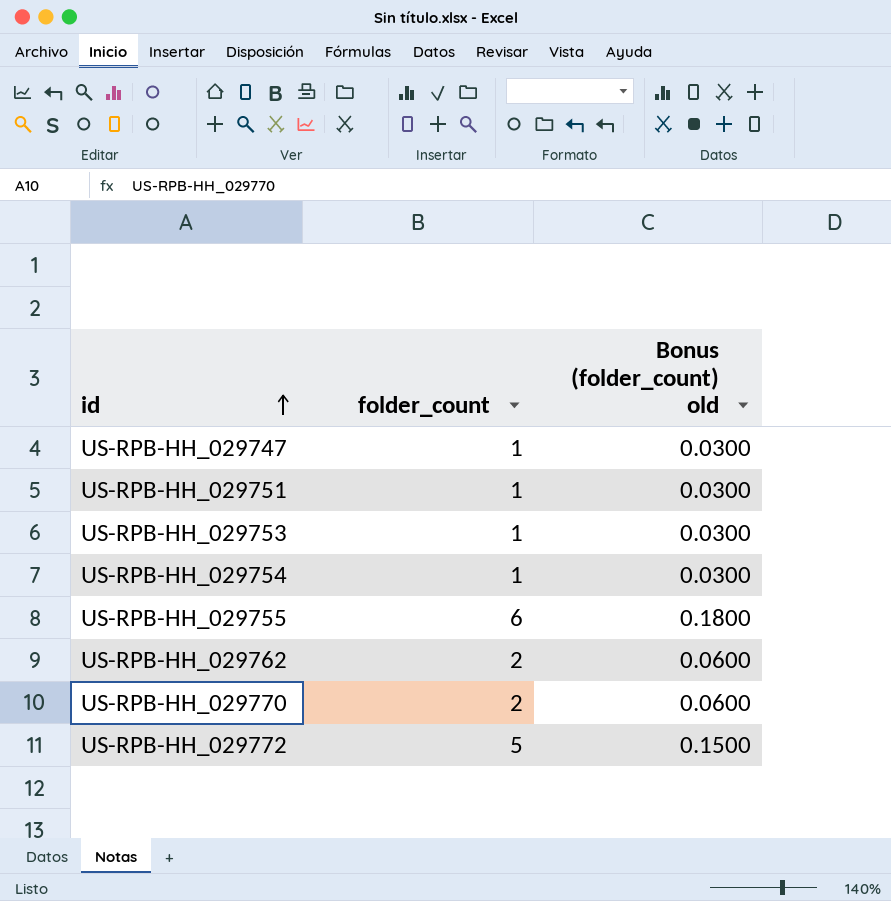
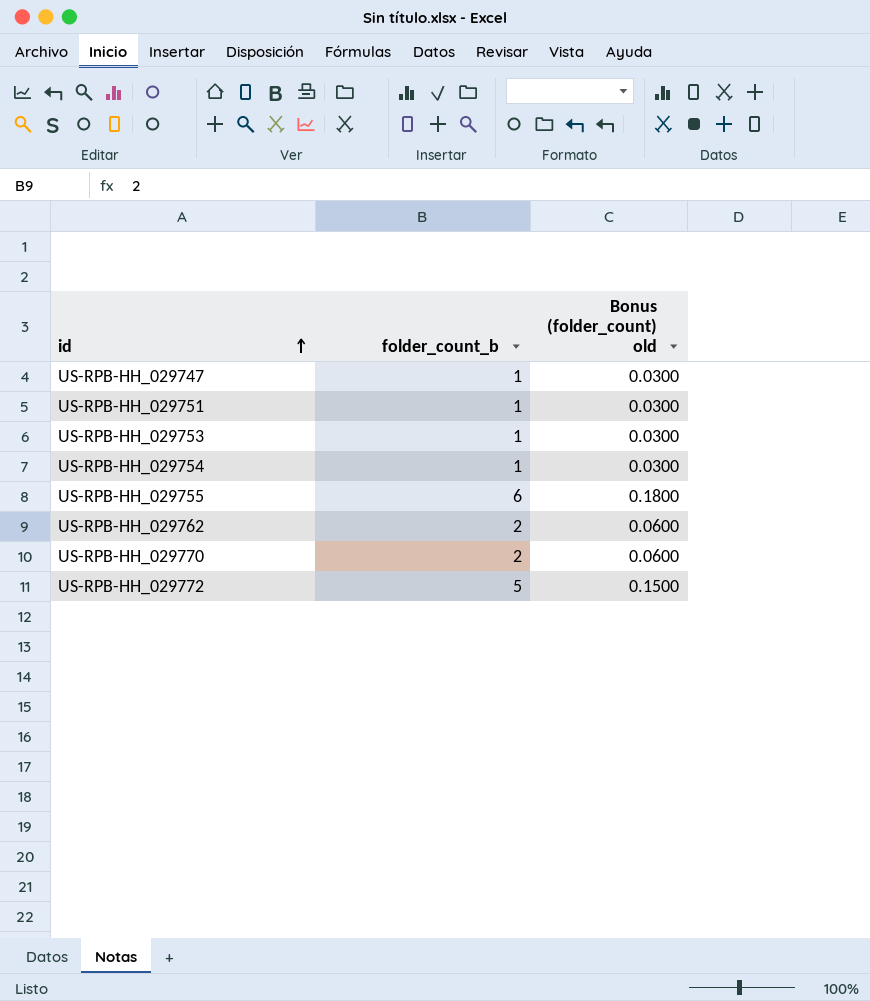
column name: folder_count -> folder_count_b

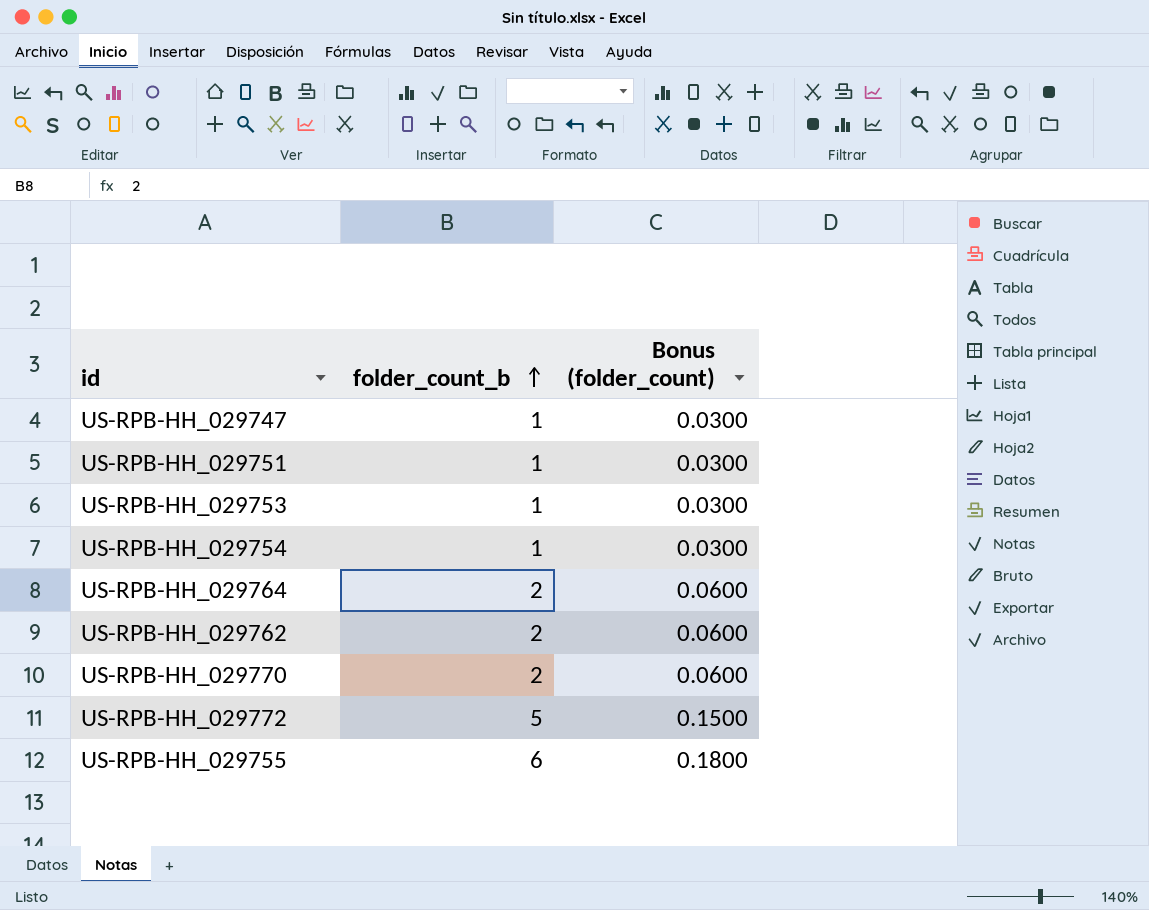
row order: id ascending -> folder_count_b ascending
column name: Bonus (folder_count) old -> Bonus (folder_count)
row US-RPB-HH_029764: none -> 2 | 0.0600

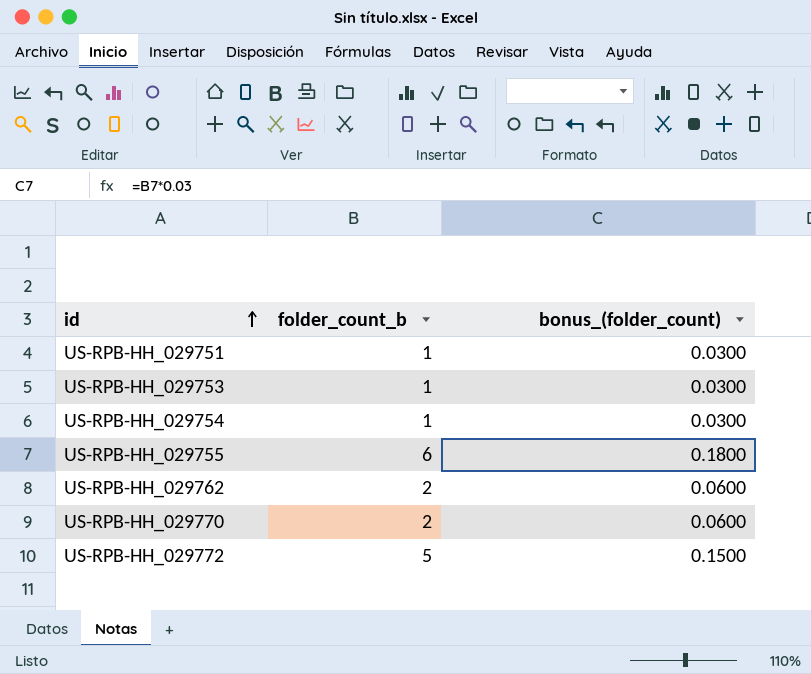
row order: folder_count_b ascending -> id ascending
column name: Bonus (folder_count) -> bonus_(folder_count)
row US-RPB-HH_029747: 1 | 0.0300 -> none
row US-RPB-HH_029764: 2 | 0.0600 -> none

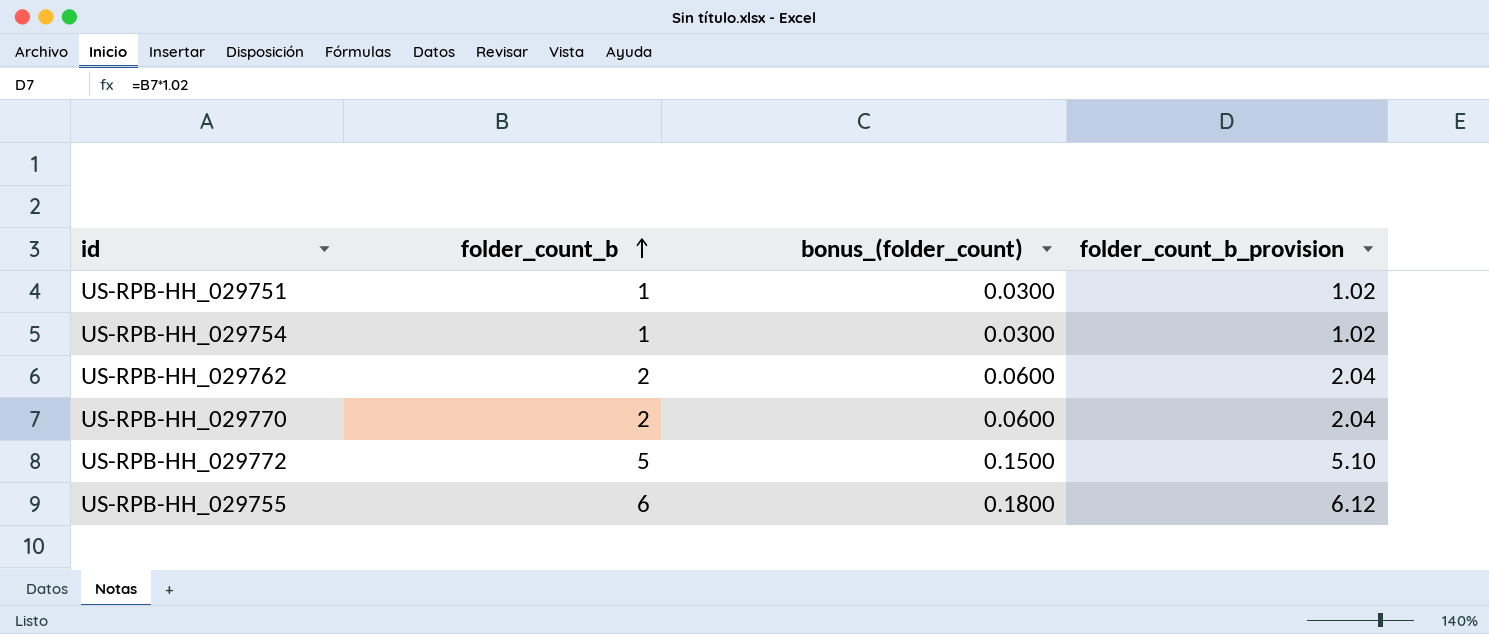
row order: id ascending -> folder_count_b ascending
column folder_count_b_provision | formula: none -> [folder_count_b] * 1.02
row US-RPB-HH_029753: 1 | 0.0300 -> none

